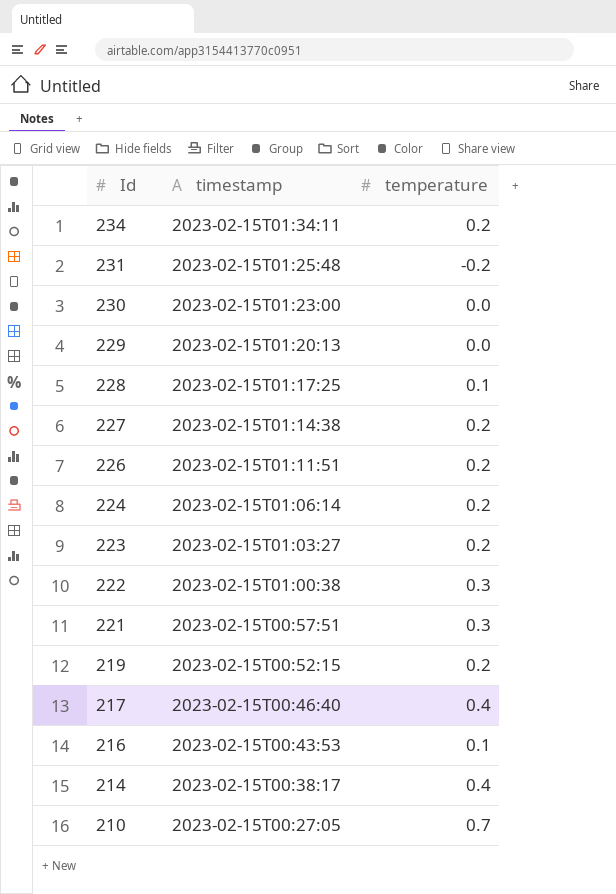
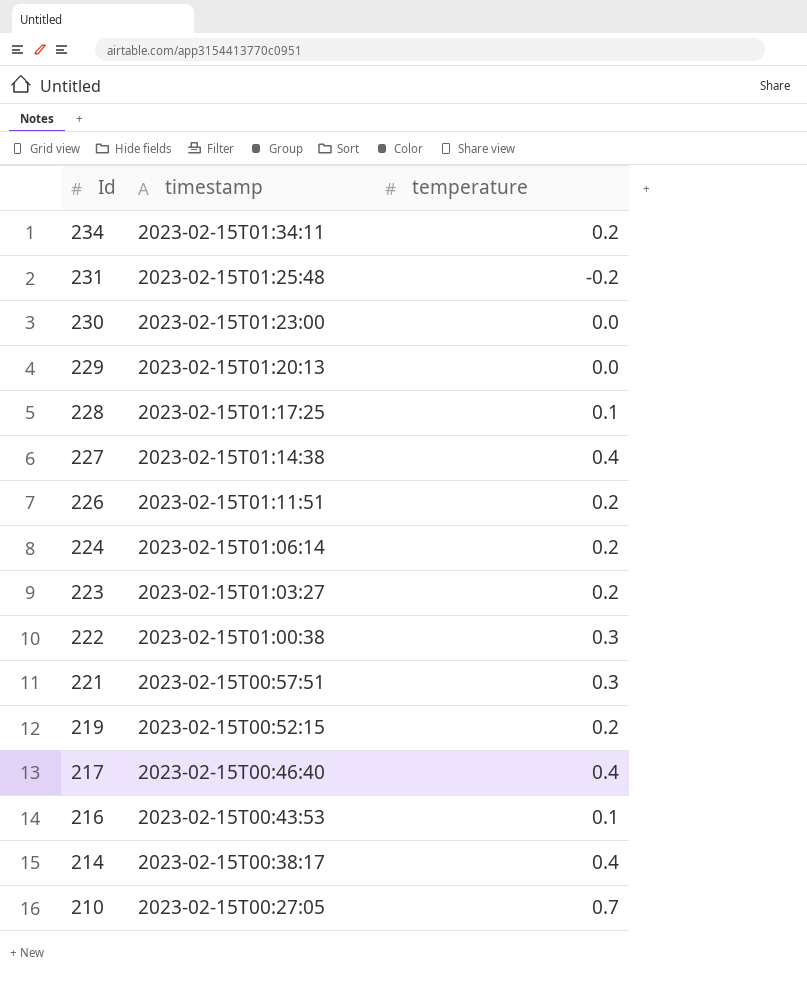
227 | temperature: 0.2 -> 0.4

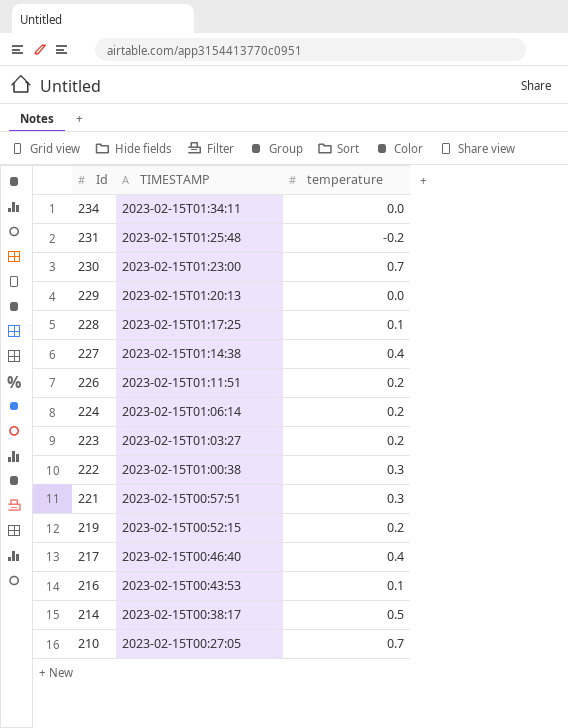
column name: timestamp -> TIMESTAMP
234 | temperature: 0.2 -> 0.0
230 | temperature: 0.0 -> 0.7
214 | temperature: 0.4 -> 0.5

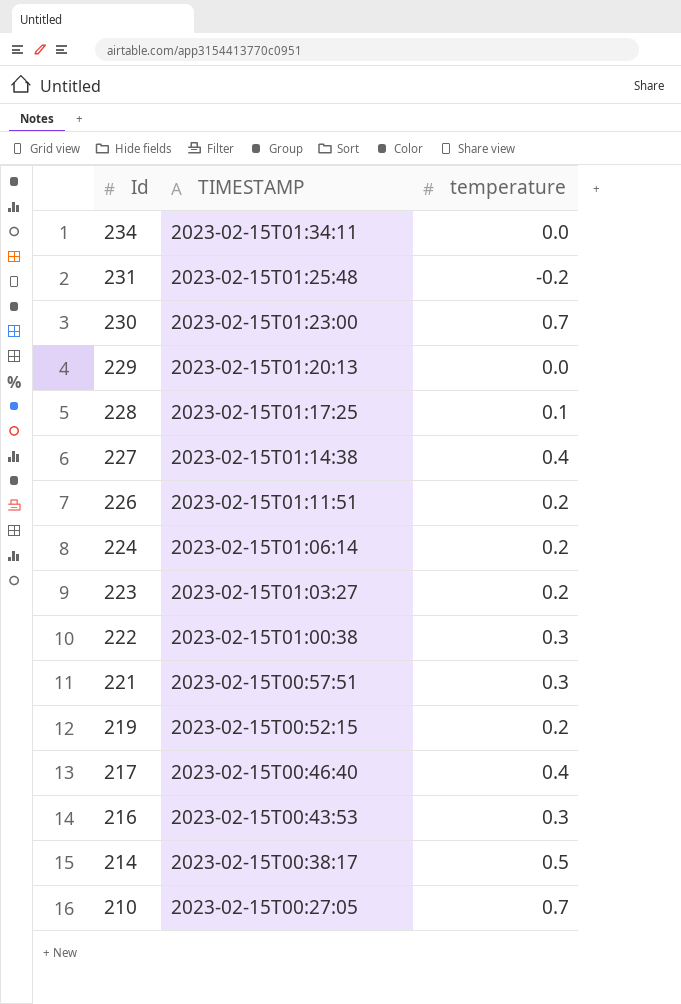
216 | temperature: 0.1 -> 0.3

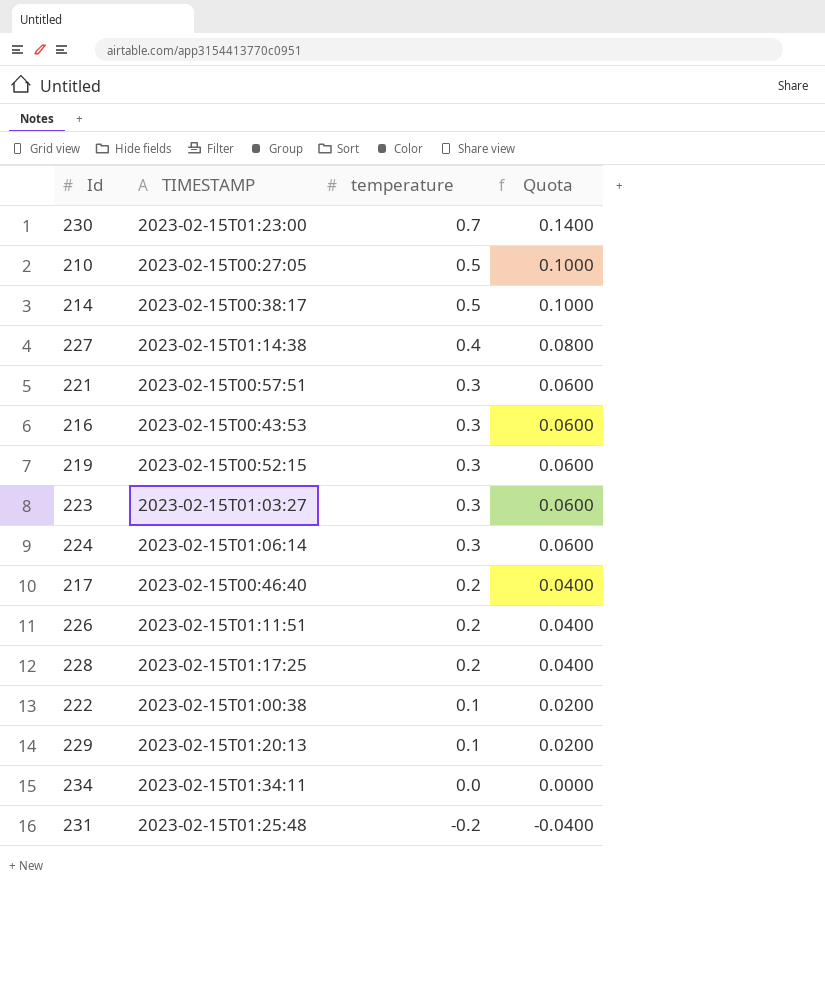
row order: Id descending -> temperature descending
column Quota | formula: none -> [temperature] * 0.2
210 | temperature: 0.7 -> 0.5
219 | temperature: 0.2 -> 0.3
223 | temperature: 0.2 -> 0.3
224 | temperature: 0.2 -> 0.3
217 | temperature: 0.4 -> 0.2
228 | temperature: 0.1 -> 0.2
222 | temperature: 0.3 -> 0.1
229 | temperature: 0.0 -> 0.1

